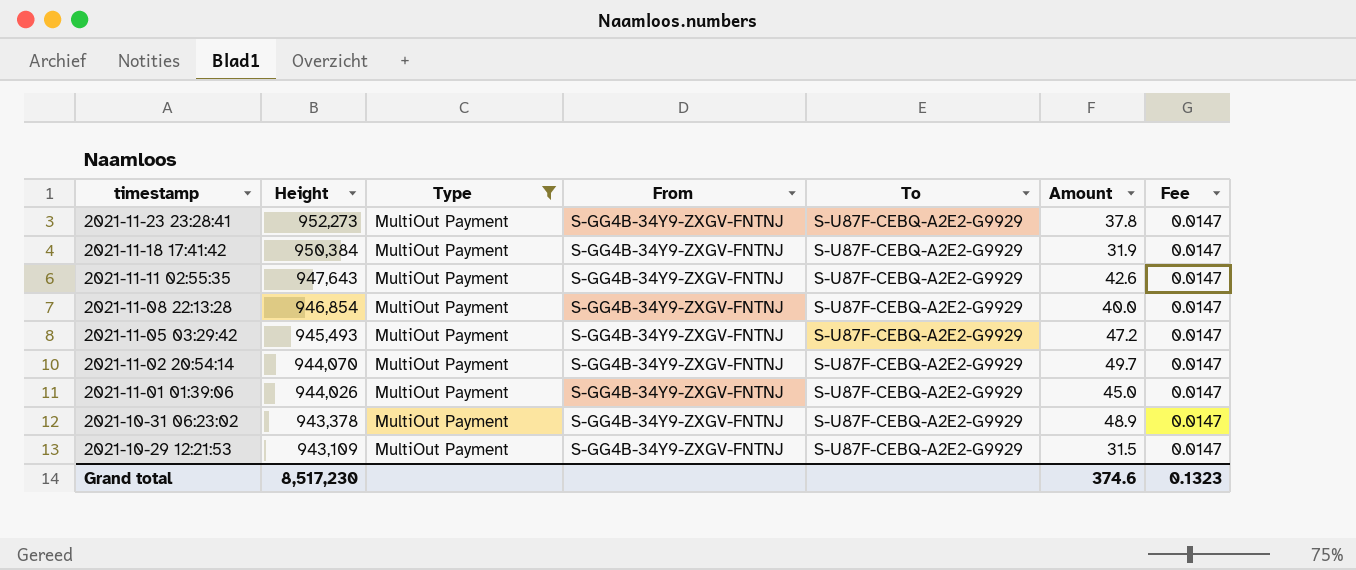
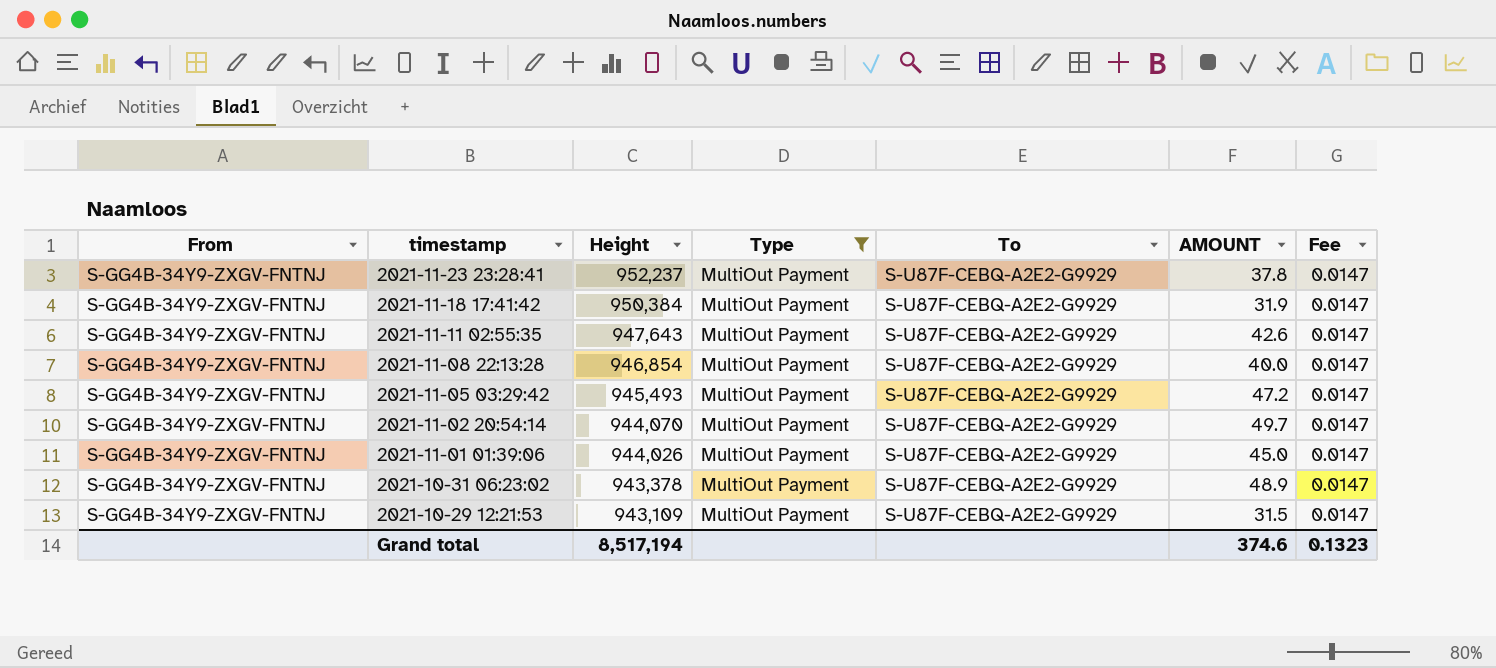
column From | position: 4 -> 1
column name: Amount -> AMOUNT
2021-11-23 23:28:41 | Height: 952,273 -> 952,237
Grand total | Height: 8,517,230 -> 8,517,194

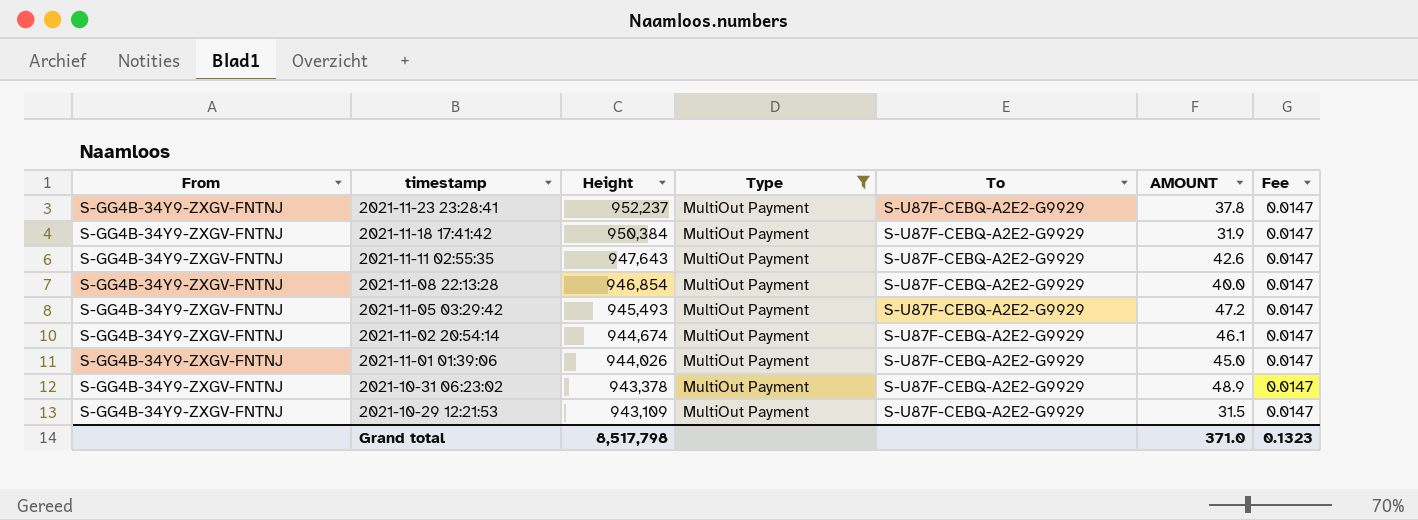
2021-11-02 20:54:14 | Height: 944,070 -> 944,674
2021-11-02 20:54:14 | AMOUNT: 49.7 -> 46.1
Grand total | Height: 8,517,194 -> 8,517,798
Grand total | AMOUNT: 374.6 -> 371.0

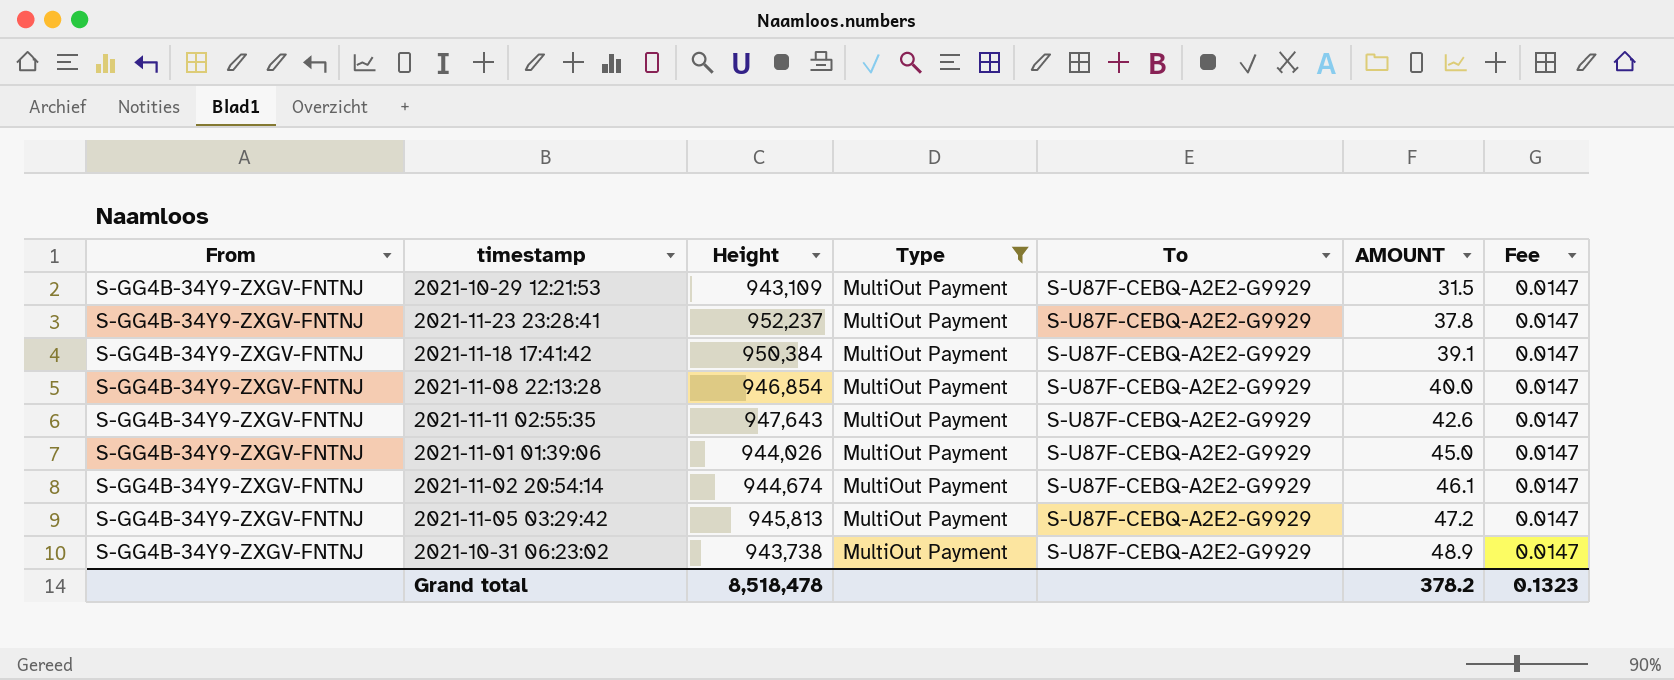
row order: timestamp descending -> AMOUNT ascending
2021-11-18 17:41:42 | AMOUNT: 31.9 -> 39.1
2021-11-05 03:29:42 | Height: 945,493 -> 945,813
2021-10-31 06:23:02 | Height: 943,378 -> 943,738
Grand total | Height: 8,517,798 -> 8,518,478
Grand total | AMOUNT: 371.0 -> 378.2

